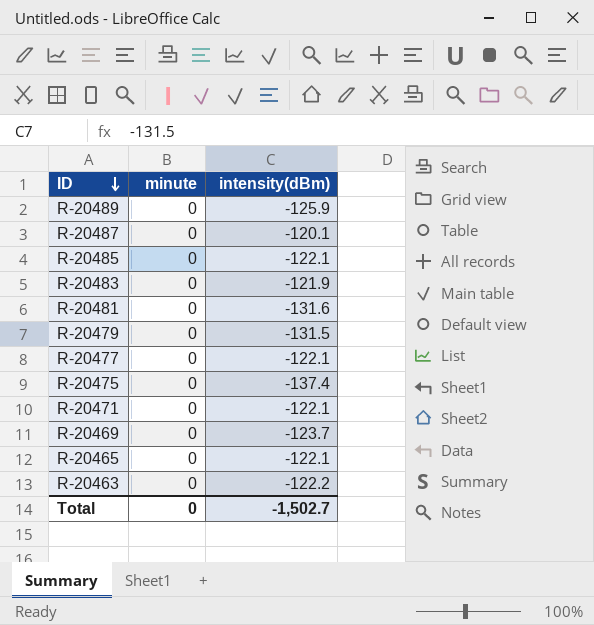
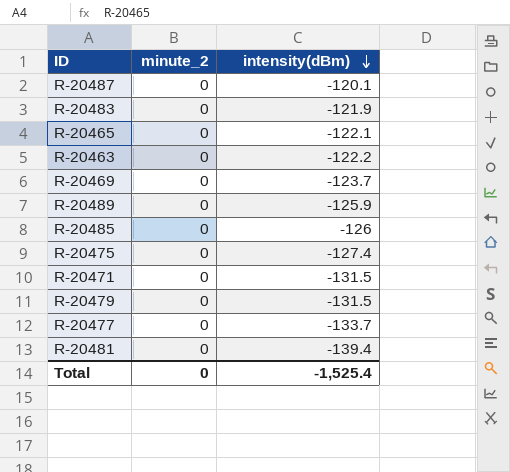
row order: ID descending -> intensity(dBm) descending
column name: minute -> minute_2
R-20485 | intensity(dBm): -122.1 -> -126
R-20475 | intensity(dBm): -137.4 -> -127.4
R-20471 | intensity(dBm): -122.1 -> -131.5
R-20477 | intensity(dBm): -122.1 -> -133.7
R-20481 | intensity(dBm): -131.6 -> -139.4
Total | intensity(dBm): -1,502.7 -> -1,525.4

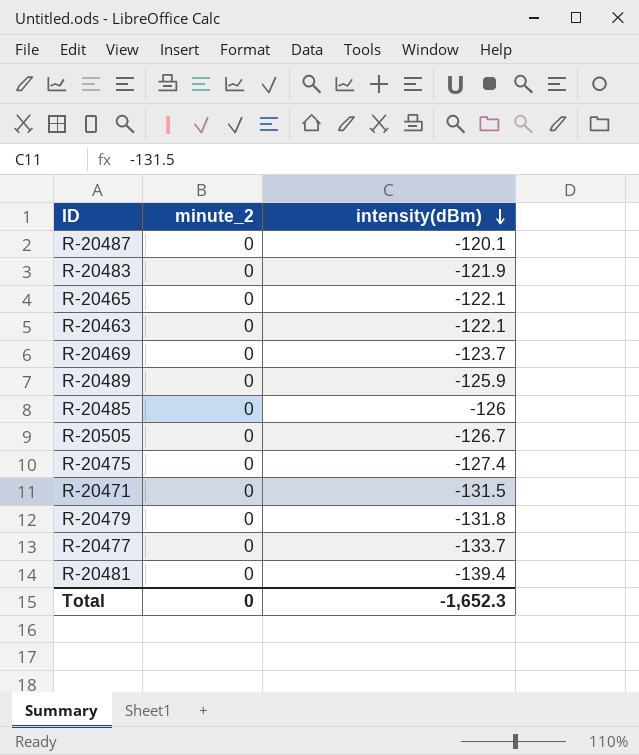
R-20463 | intensity(dBm): -122.2 -> -122.1
row R-20505: none -> 0 | -126.7
R-20479 | intensity(dBm): -131.5 -> -131.8
Total | intensity(dBm): -1,525.4 -> -1,652.3

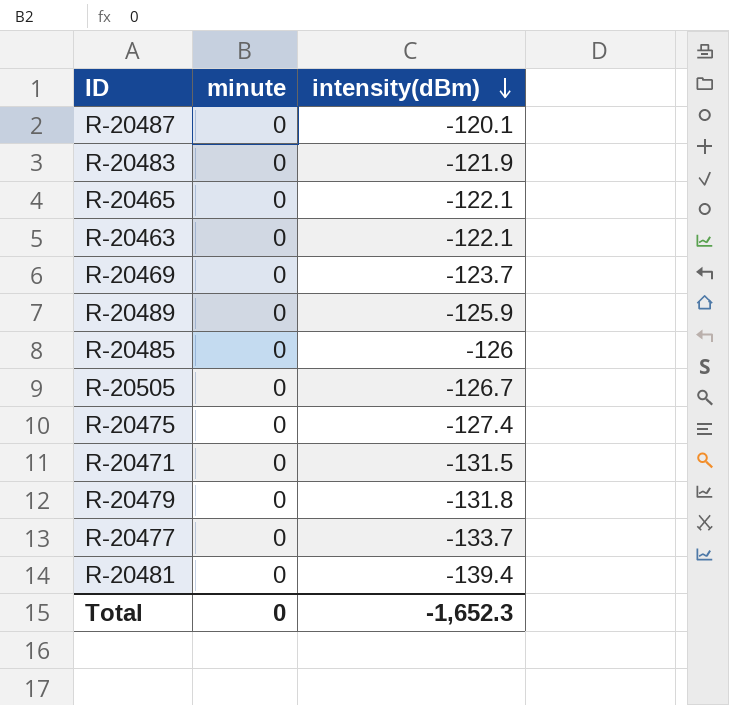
column name: minute_2 -> minute

